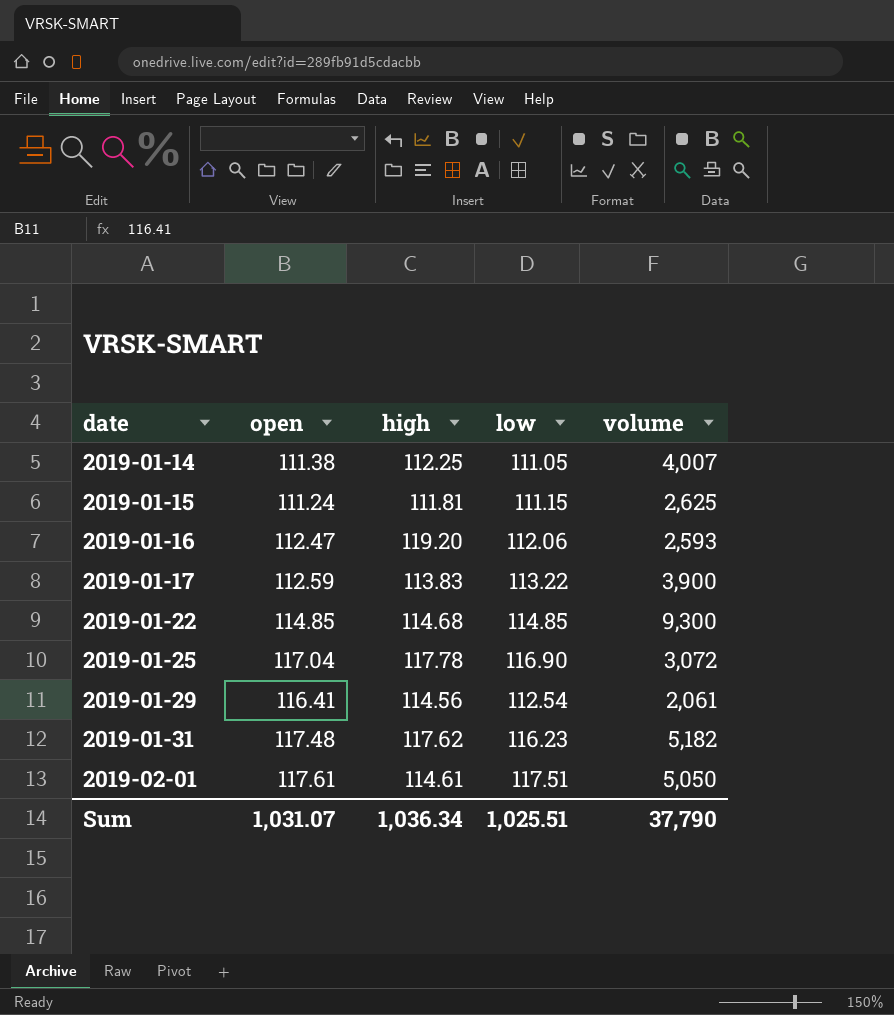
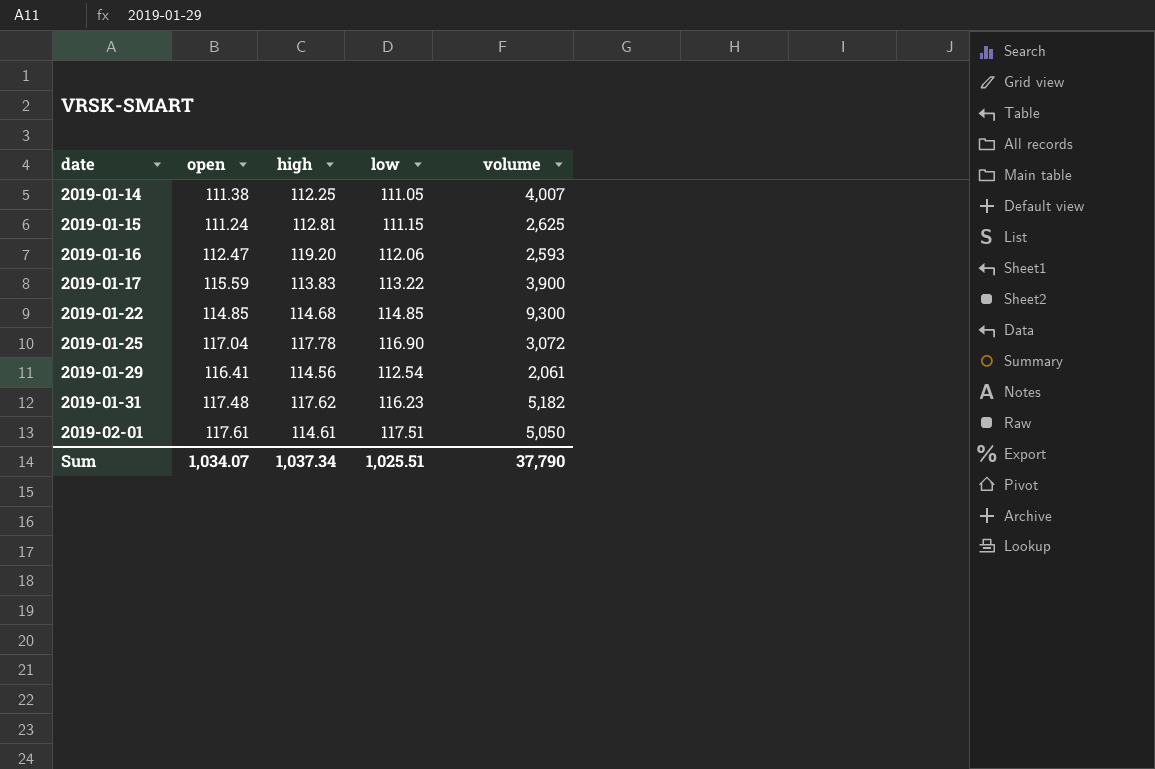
2019-01-15 | high: 111.81 -> 112.81
2019-01-17 | open: 112.59 -> 115.59
Sum | open: 1,031.07 -> 1,034.07
Sum | high: 1,036.34 -> 1,037.34

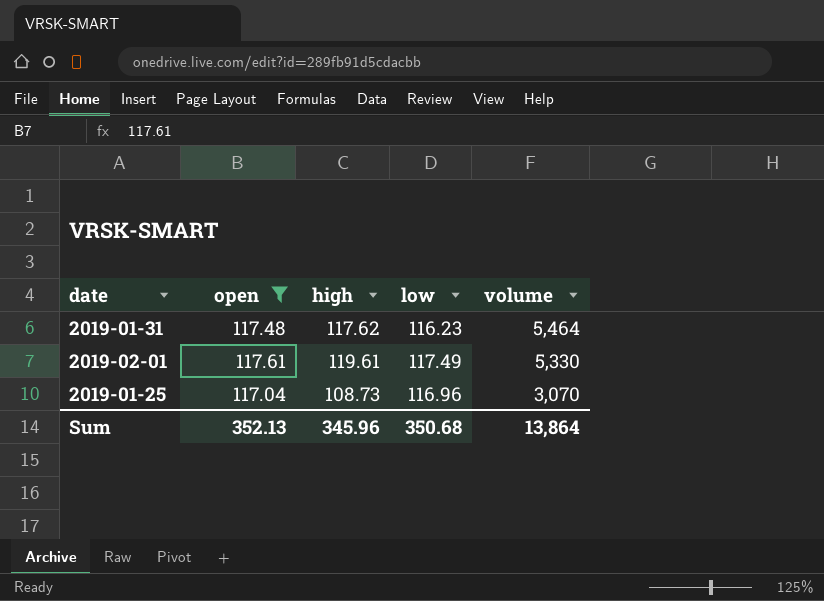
filter: none -> open >= 117.04
row order: date ascending -> volume descending
2019-01-31 | volume: 5,182 -> 5,464
2019-02-01 | high: 114.61 -> 119.61
2019-02-01 | low: 117.51 -> 117.49
2019-02-01 | volume: 5,050 -> 5,330
2019-01-25 | high: 117.78 -> 108.73
2019-01-25 | low: 116.90 -> 116.96
2019-01-25 | volume: 3,072 -> 3,070
Sum | open: 1,034.07 -> 352.13
Sum | high: 1,037.34 -> 345.96
Sum | low: 1,025.51 -> 350.68
Sum | volume: 37,790 -> 13,864

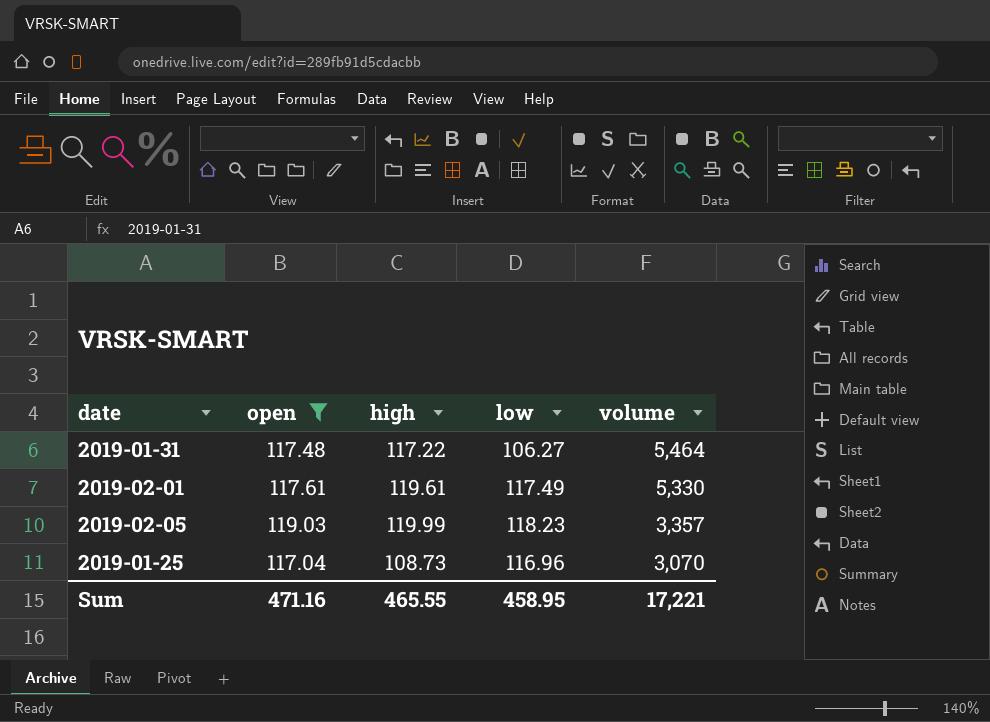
2019-01-31 | high: 117.62 -> 117.22
2019-01-31 | low: 116.23 -> 106.27
row 2019-02-05: none -> 119.03 | 119.99 | 118.23 | 3,357
Sum | open: 352.13 -> 471.16
Sum | high: 345.96 -> 465.55
Sum | low: 350.68 -> 458.95
Sum | volume: 13,864 -> 17,221

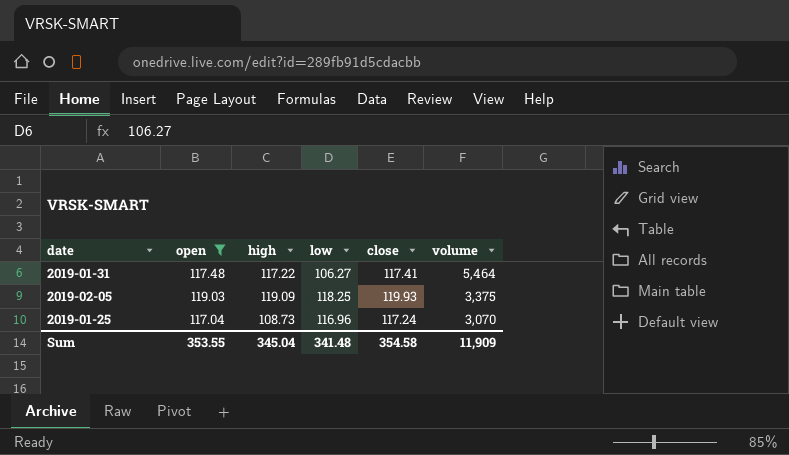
column close | position: none -> 5
row 2019-02-01: 117.61 | 119.61 | 117.49 | 5,330 -> none
2019-02-05 | high: 119.99 -> 119.09
2019-02-05 | low: 118.23 -> 118.25
2019-02-05 | volume: 3,357 -> 3,375
Sum | open: 471.16 -> 353.55
Sum | high: 465.55 -> 345.04
Sum | low: 458.95 -> 341.48
Sum | volume: 17,221 -> 11,909

